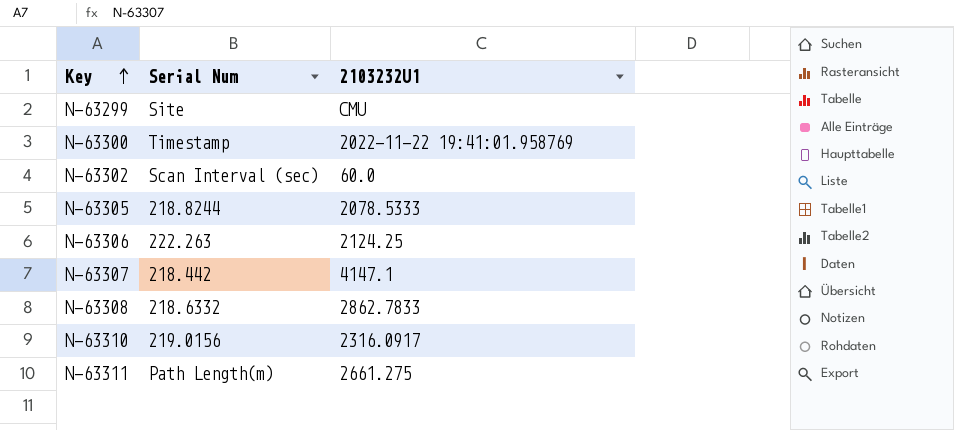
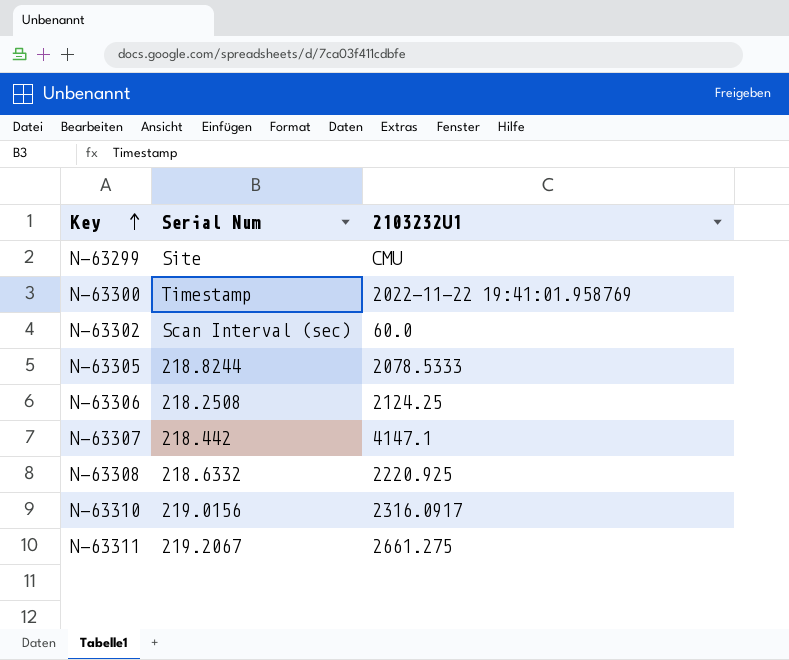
N-63306 | Serial Num: 222.263 -> 218.2508
N-63308 | 2103232U1: 2862.7833 -> 2220.925
N-63311 | Serial Num: Path Length(m) -> 219.2067

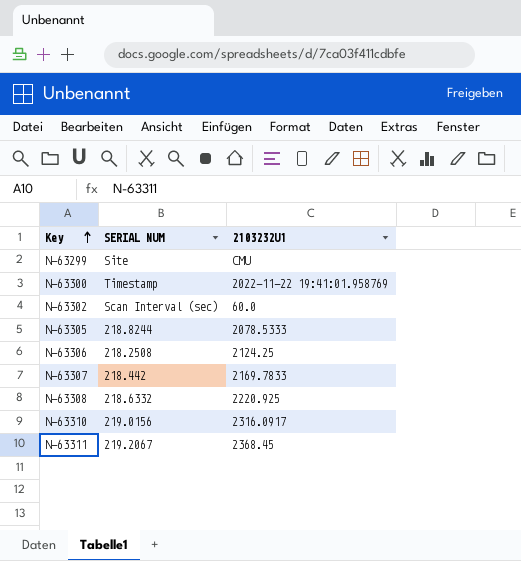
column name: Serial Num -> SERIAL NUM
N-63307 | 2103232U1: 4147.1 -> 2169.7833
N-63311 | 2103232U1: 2661.275 -> 2368.45

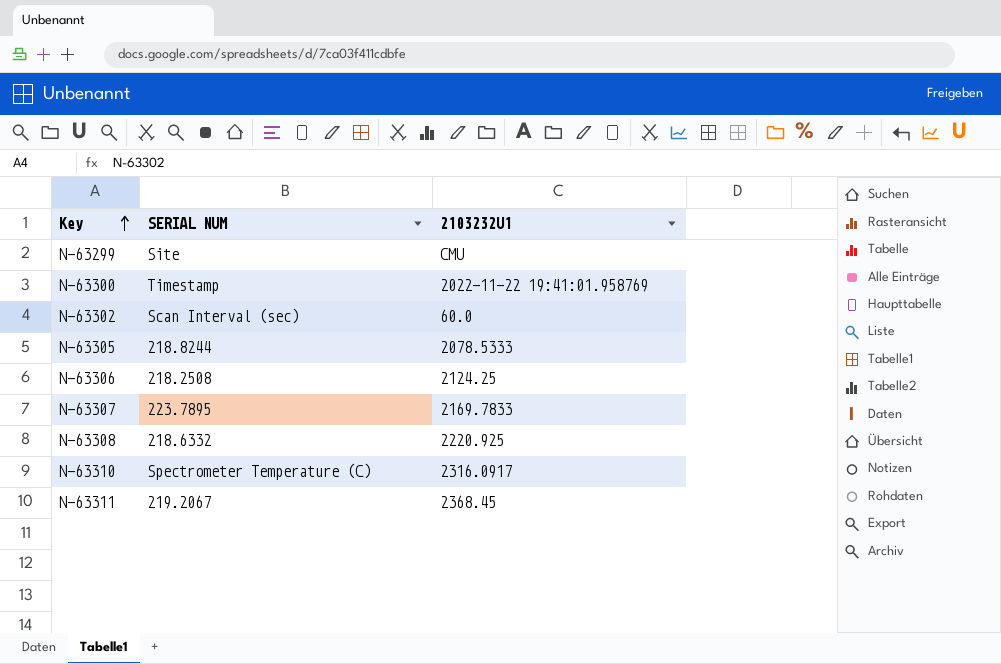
N-63307 | SERIAL NUM: 218.442 -> 223.7895
N-63310 | SERIAL NUM: 219.0156 -> Spectrometer Temperature (C)

